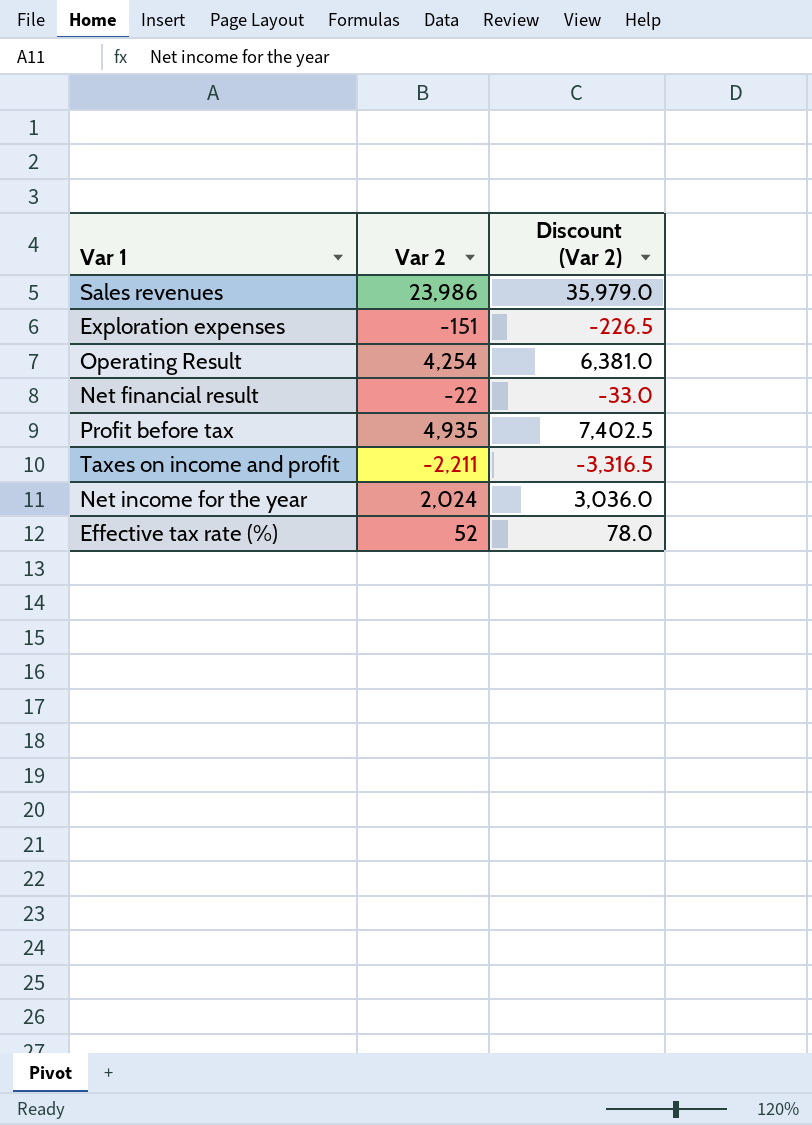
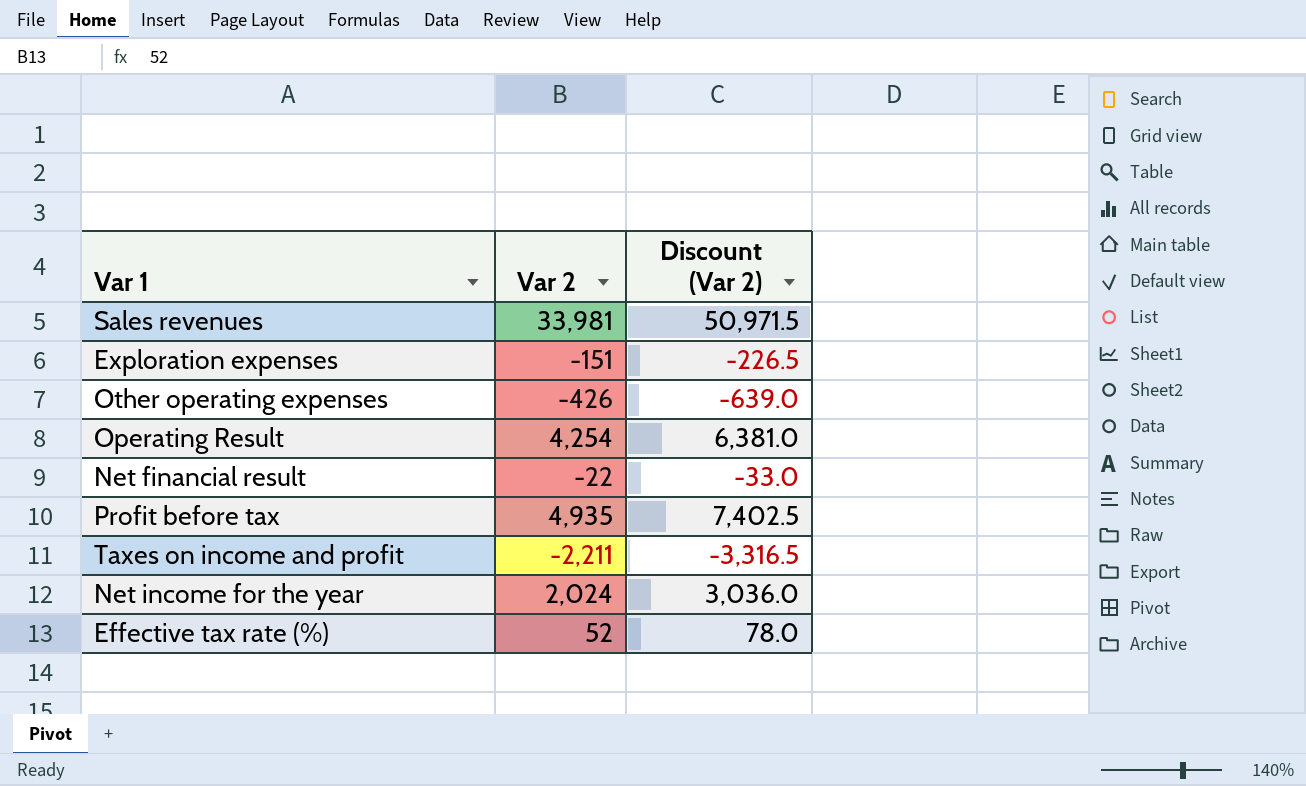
Sales revenues | Var 2: 23,986 -> 33,981
Sales revenues | Discount (Var 2): 35,979.0 -> 50,971.5
row Other operating expenses: none -> -426 | -639.0

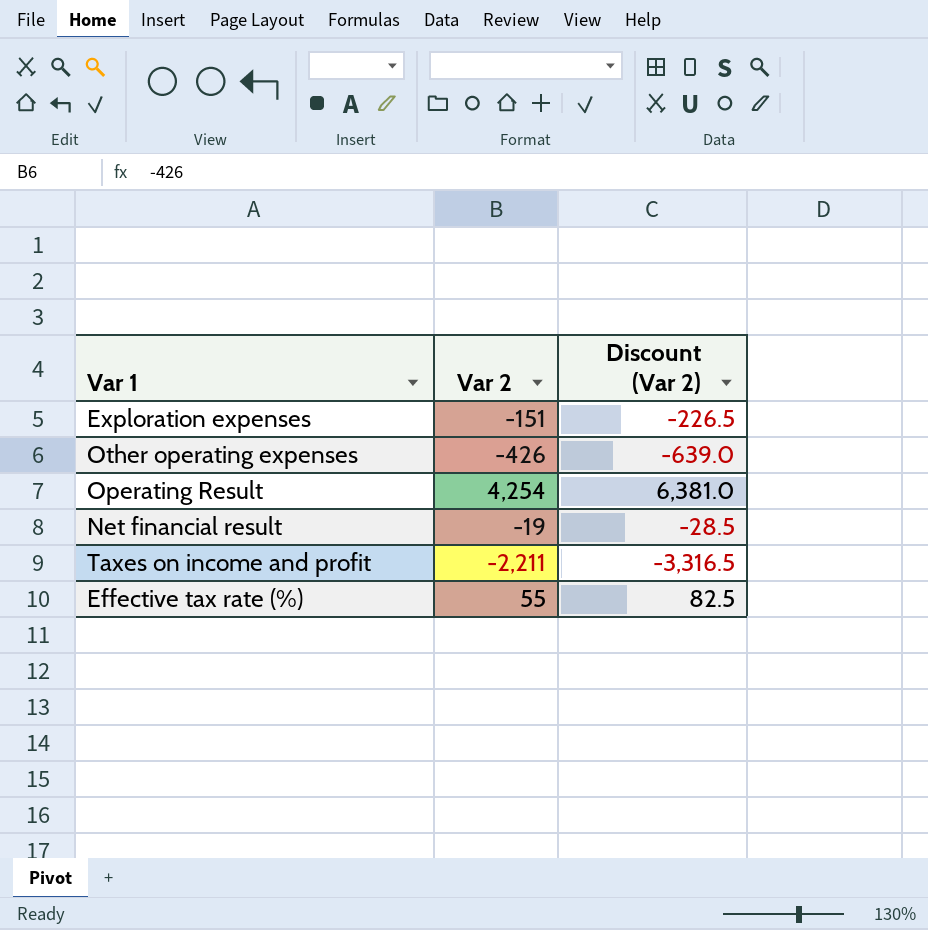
row Sales revenues: 33,981 | 50,971.5 -> none
row Profit before tax: 4,935 | 7,402.5 -> none
row Net income for the year: 2,024 | 3,036.0 -> none
Net financial result | Var 2: -22 -> -19
Net financial result | Discount (Var 2): -33.0 -> -28.5
Effective tax rate (%) | Var 2: 52 -> 55
Effective tax rate (%) | Discount (Var 2): 78.0 -> 82.5

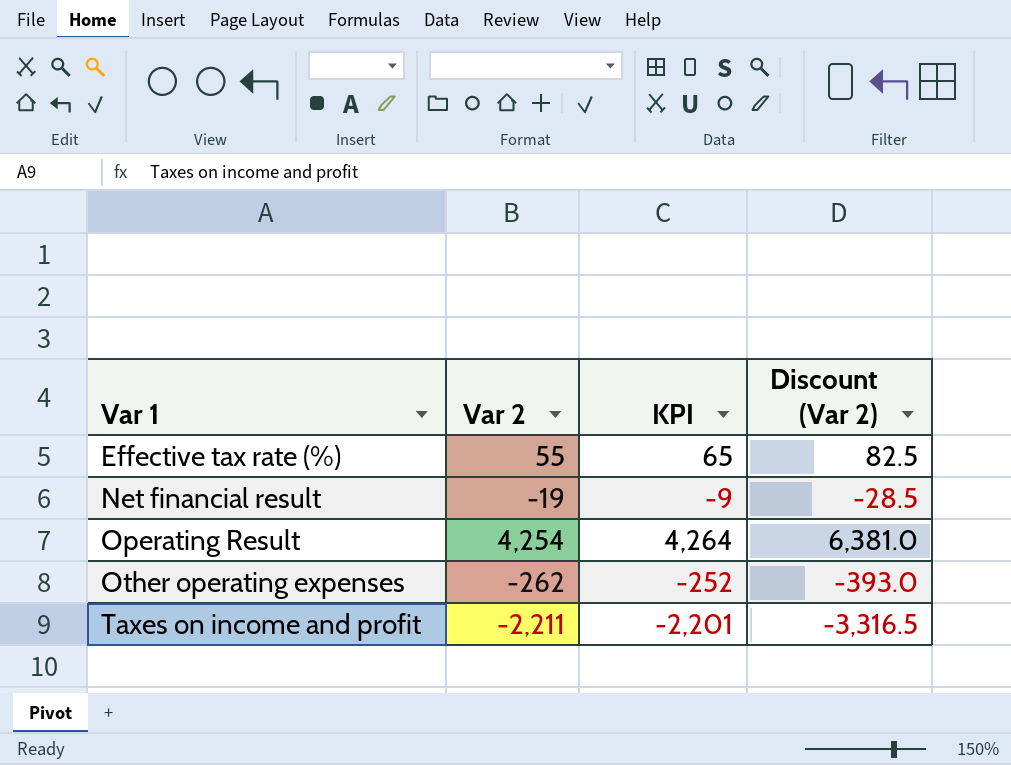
row order: none -> Var 1 ascending
column KPI | formula: none -> [Var 2] + 10
row Exploration expenses: -151 | -226.5 -> none
Other operating expenses | Var 2: -426 -> -262
Other operating expenses | Discount (Var 2): -639.0 -> -393.0

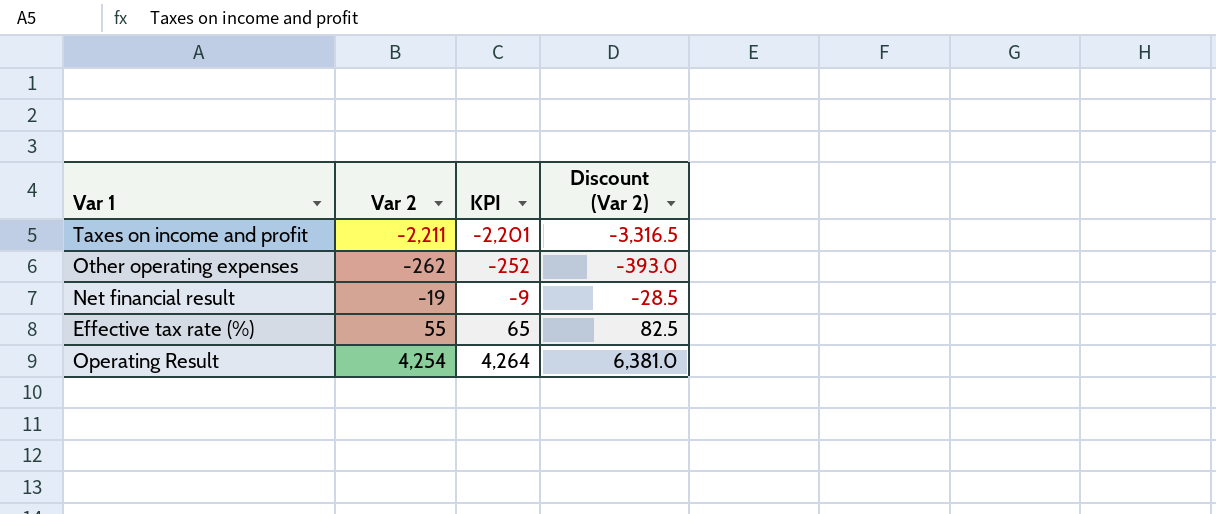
row order: Var 1 ascending -> Var 2 ascending

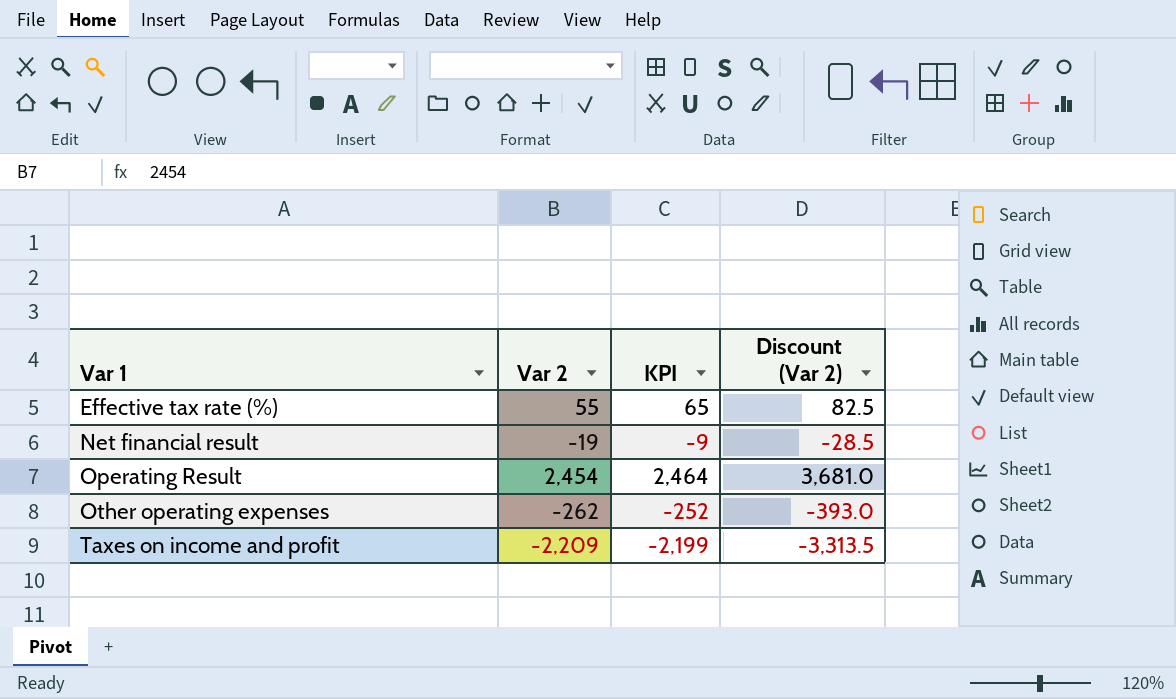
row order: Var 2 ascending -> Var 1 ascending
Operating Result | Var 2: 4,254 -> 2,454
Operating Result | KPI: 4,264 -> 2,464
Operating Result | Discount (Var 2): 6,381.0 -> 3,681.0
Taxes on income and profit | Var 2: -2,211 -> -2,209
Taxes on income and profit | KPI: -2,201 -> -2,199
Taxes on income and profit | Discount (Var 2): -3,316.5 -> -3,313.5

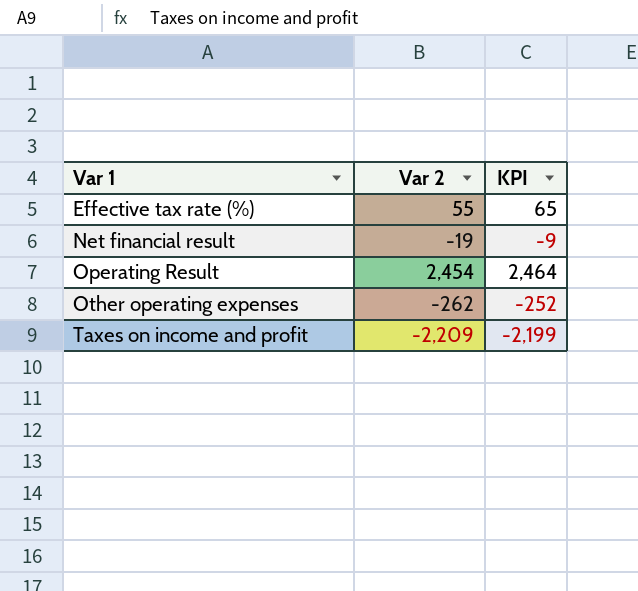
column Discount (Var 2) | formula: [Var 2] * 1.5 -> none

